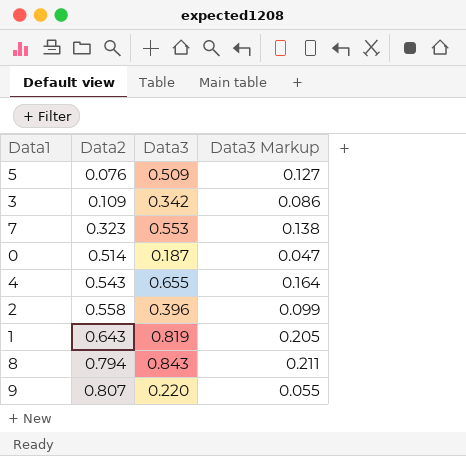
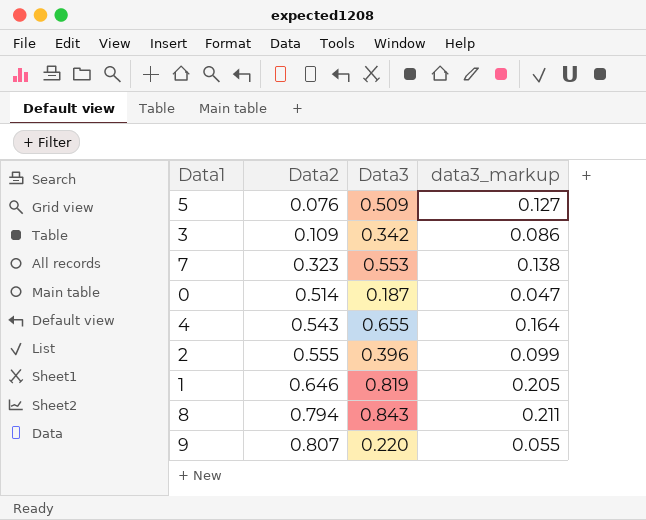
column name: Data3 Markup -> data3_markup
2 | Data2: 0.558 -> 0.555
1 | Data2: 0.643 -> 0.646

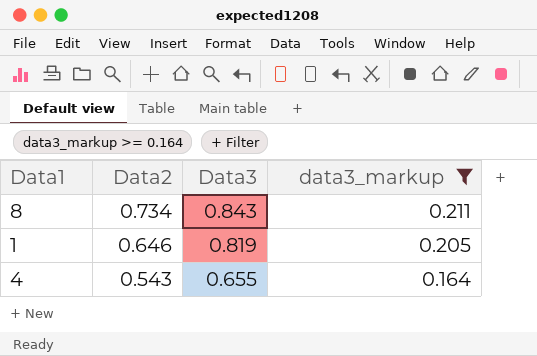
filter: none -> data3_markup >= 0.164
row order: Data2 ascending -> Data2 descending
8 | Data2: 0.794 -> 0.734

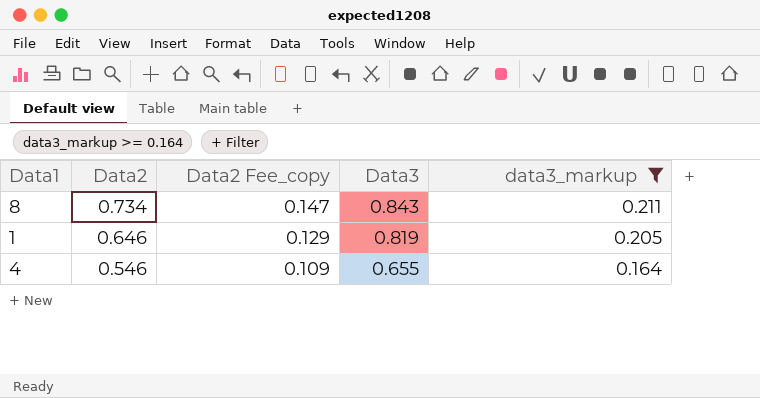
column Data2 Fee_copy | formula: none -> [Data2] * 0.2
4 | Data2: 0.543 -> 0.546

